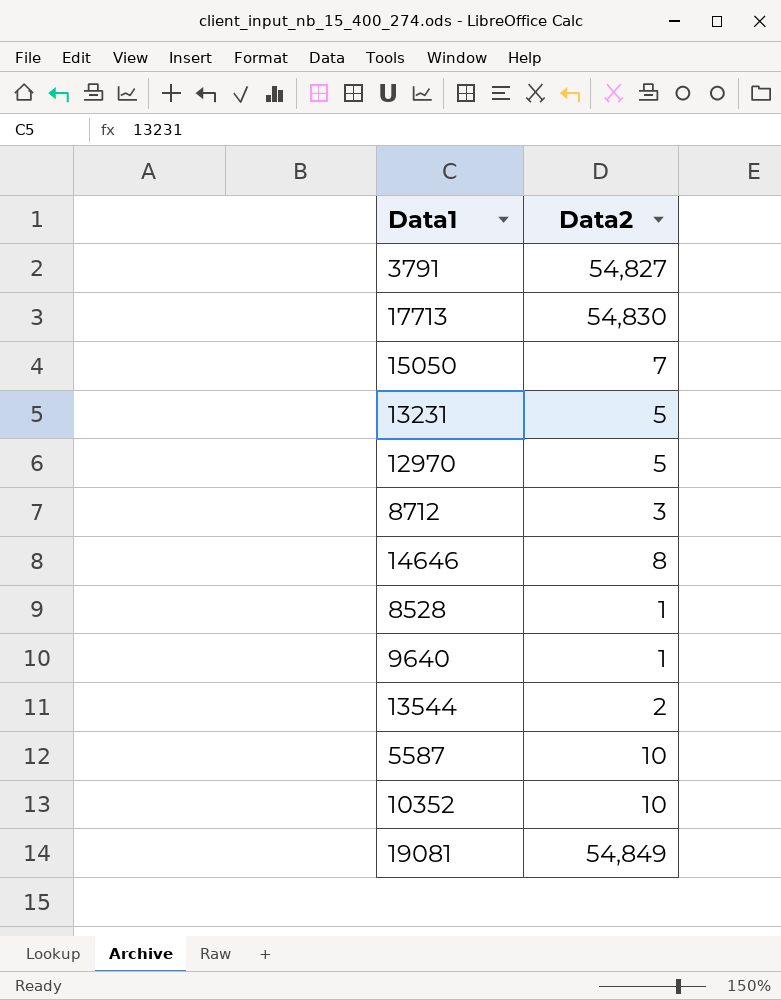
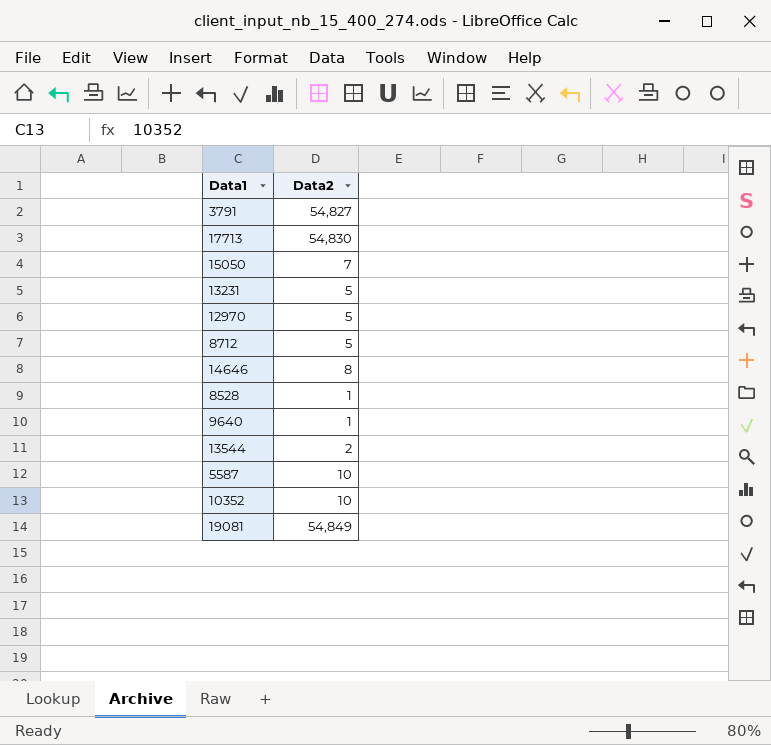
8712 | Data2: 3 -> 5

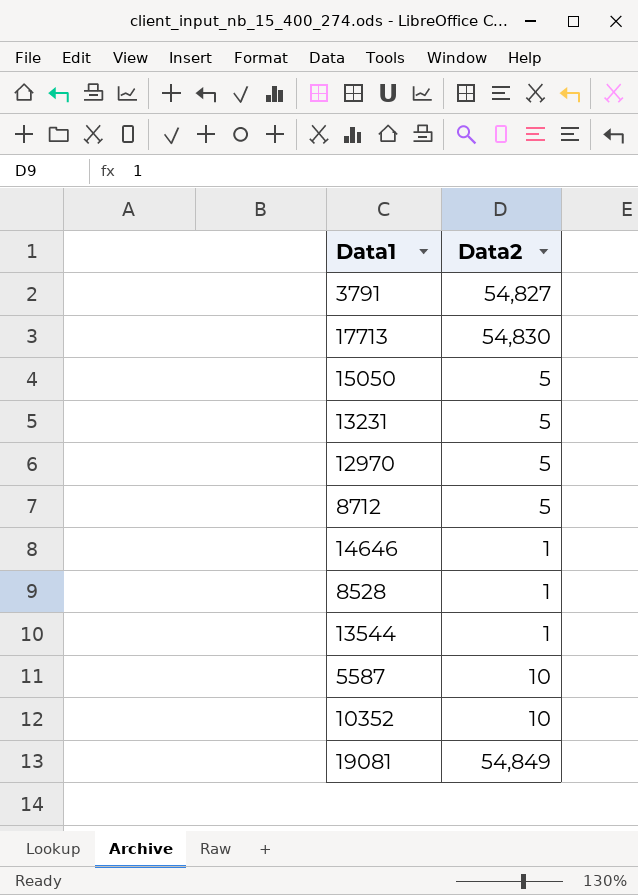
row 9640: 1 -> none
15050 | Data2: 7 -> 5
14646 | Data2: 8 -> 1
13544 | Data2: 2 -> 1

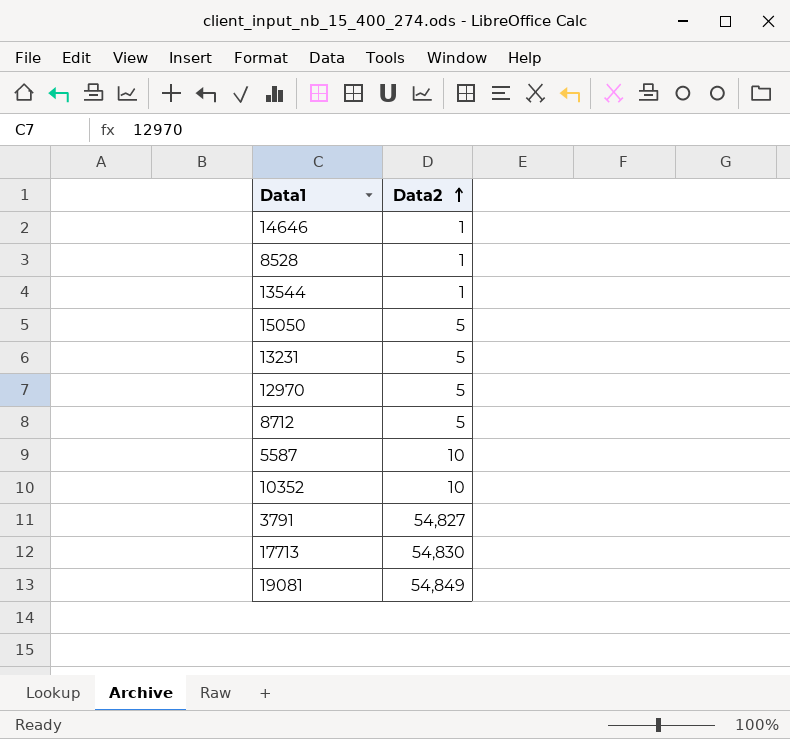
row order: none -> Data2 ascending

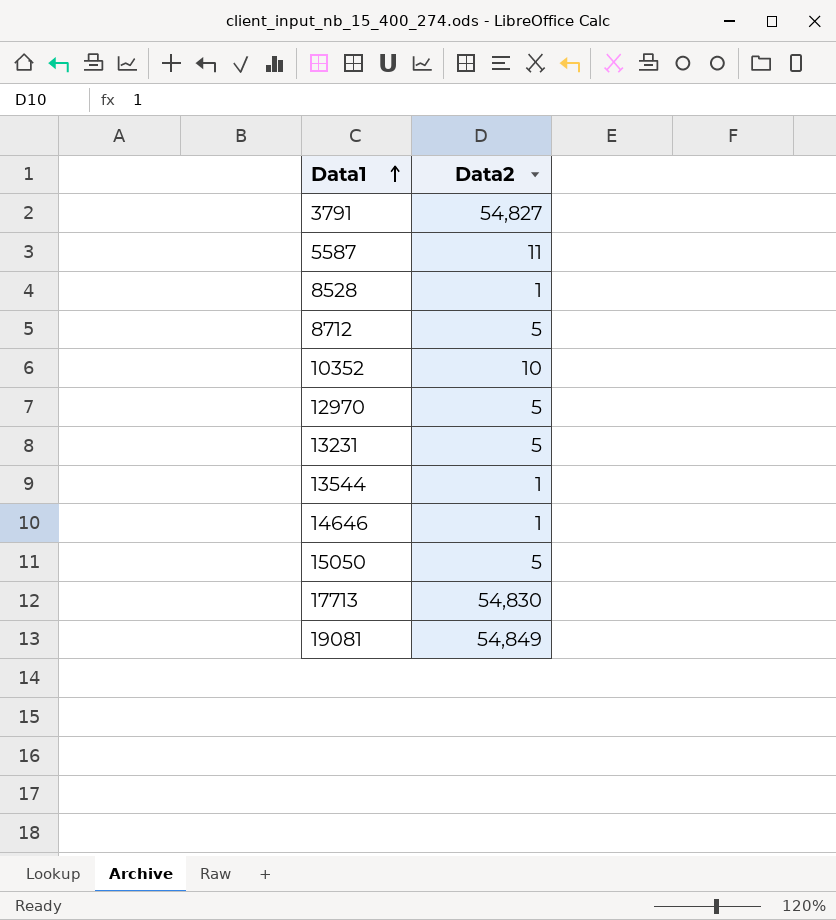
row order: Data2 ascending -> Data1 ascending
5587 | Data2: 10 -> 11

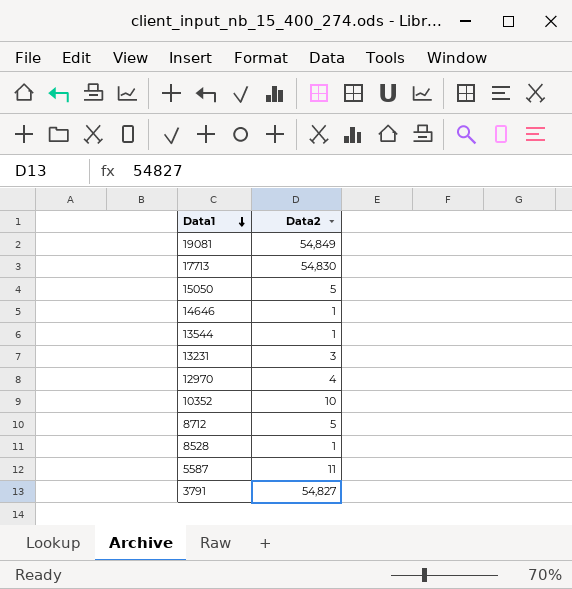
row order: Data1 ascending -> Data1 descending
13231 | Data2: 5 -> 3
12970 | Data2: 5 -> 4

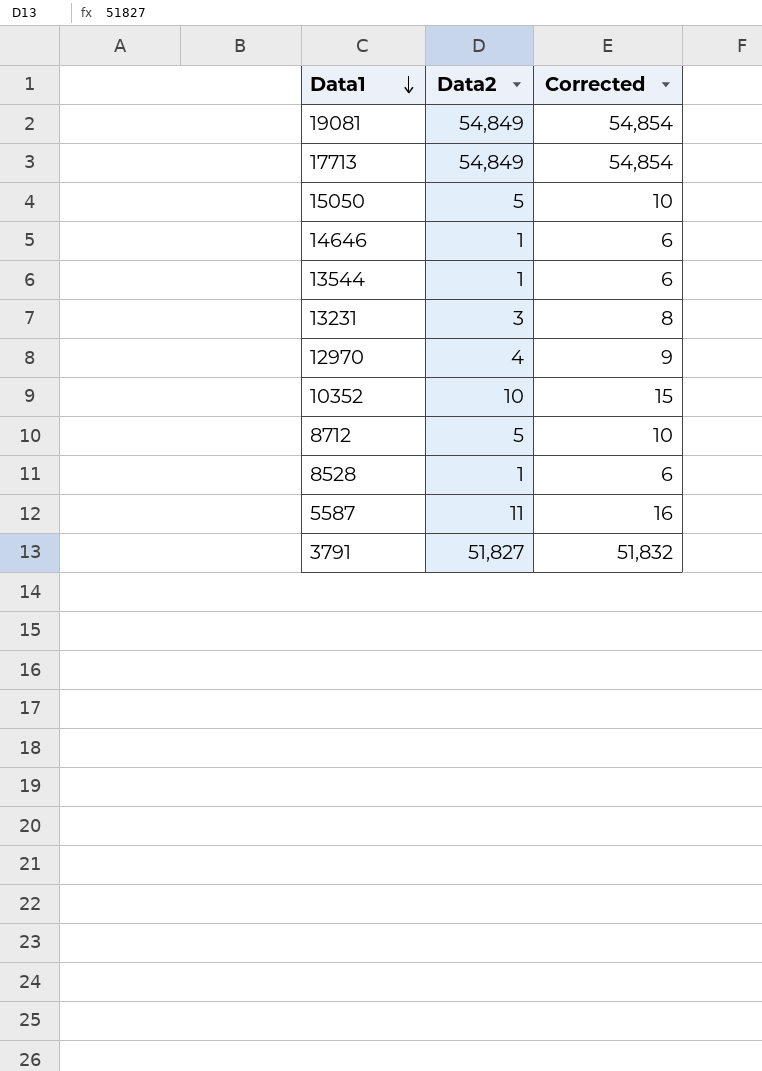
column Corrected | formula: none -> [Data2] + 5
17713 | Data2: 54,830 -> 54,849
3791 | Data2: 54,827 -> 51,827

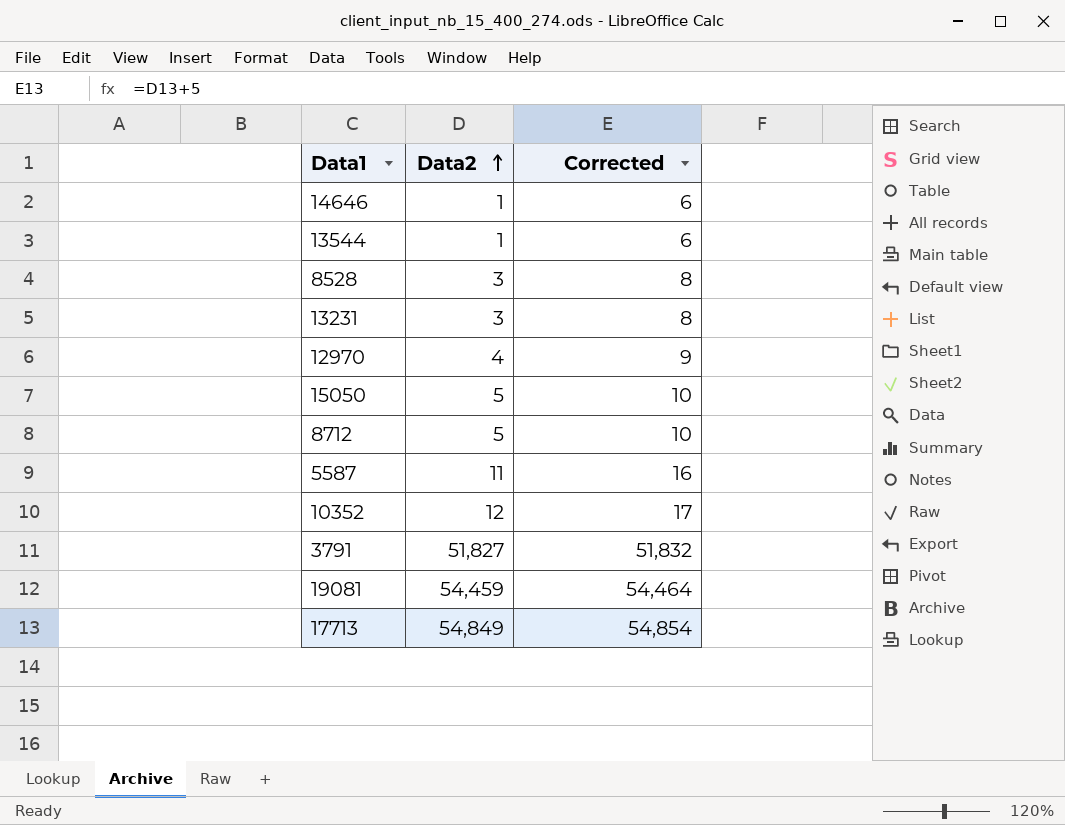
row order: Data1 descending -> Data2 ascending
8528 | Data2: 1 -> 3
8528 | Corrected: 6 -> 8
10352 | Data2: 10 -> 12
10352 | Corrected: 15 -> 17
19081 | Data2: 54,849 -> 54,459
19081 | Corrected: 54,854 -> 54,464

